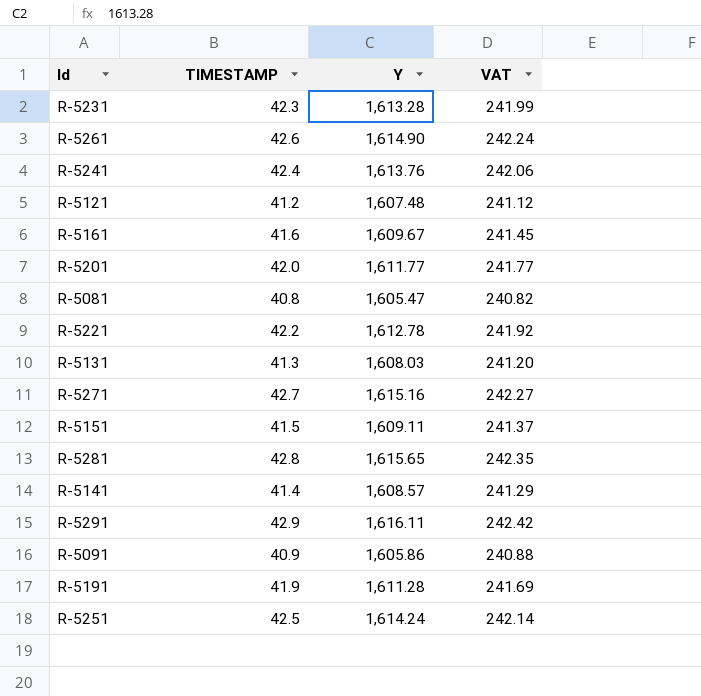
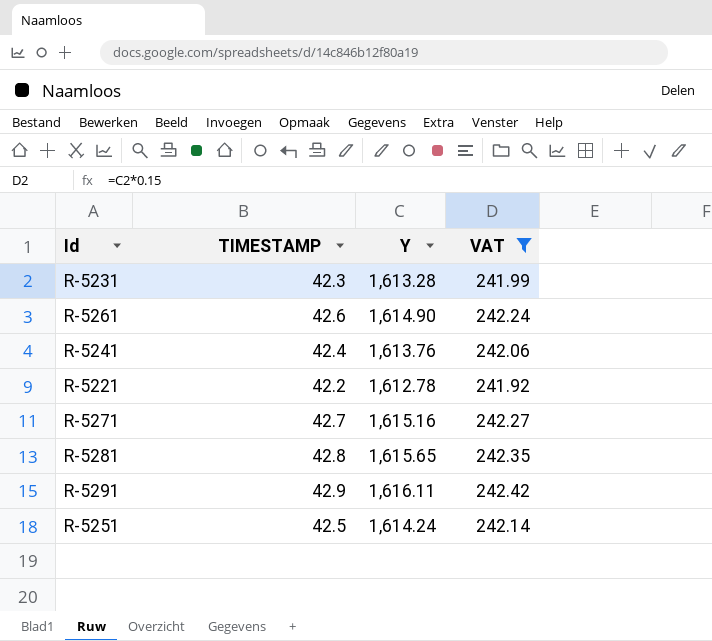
filter: none -> VAT >= 241.92

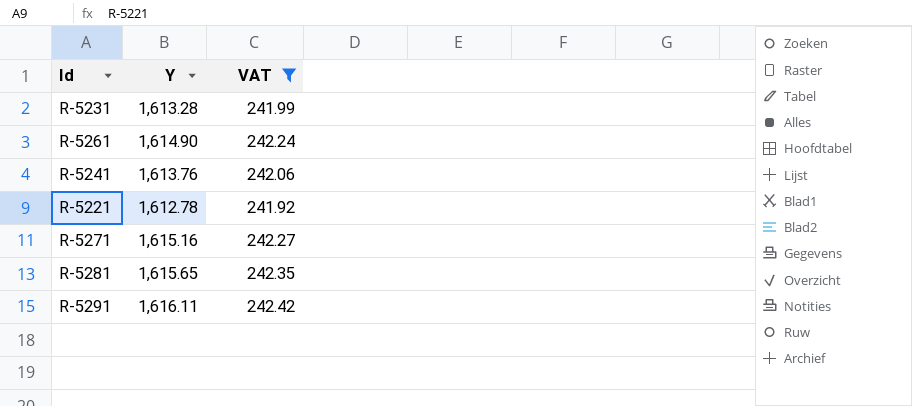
column TIMESTAMP | position: 2 -> none
row R-5251: 42.5 | 1,614.24 | 242.14 -> none

